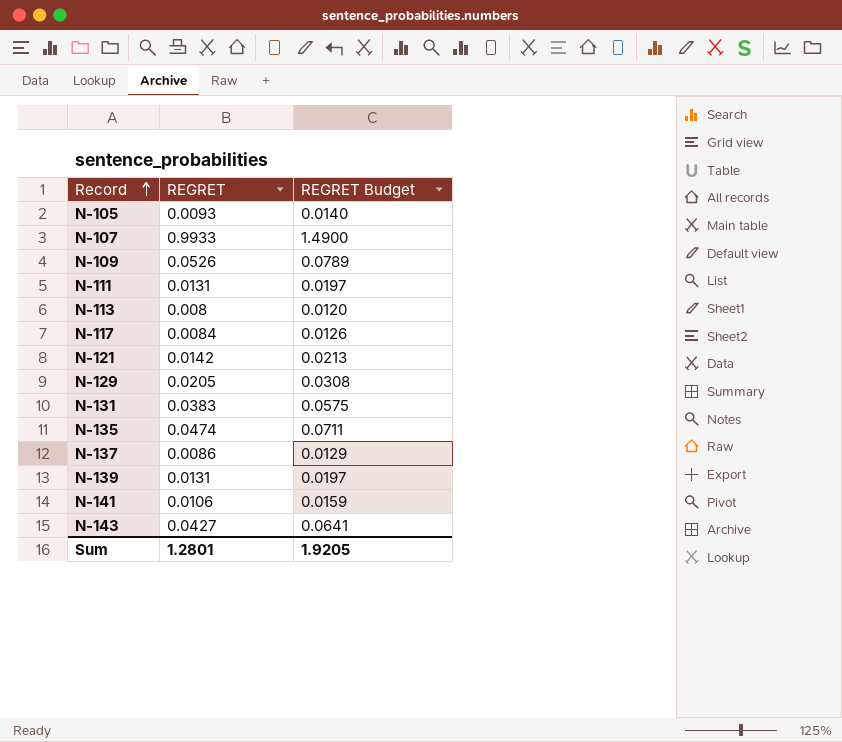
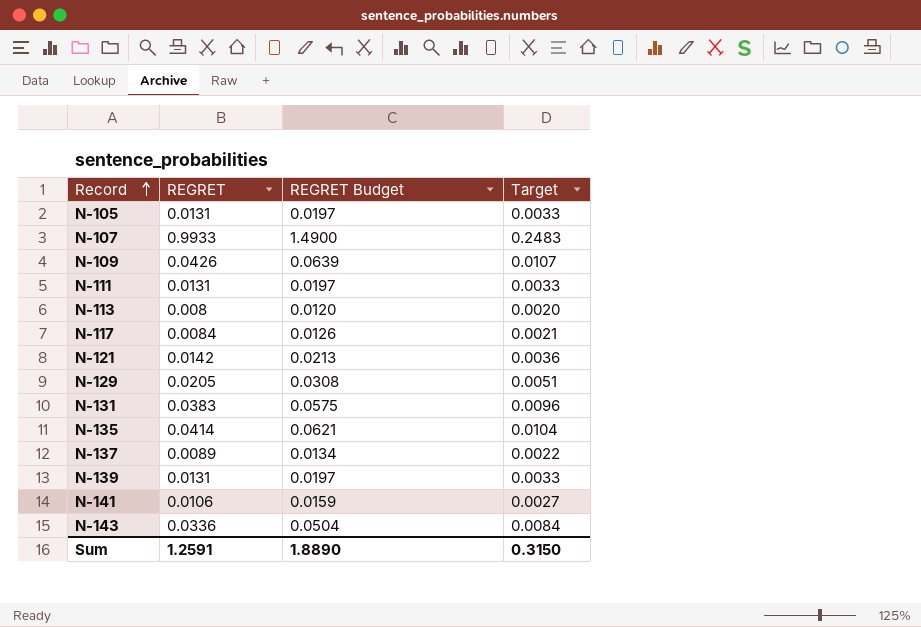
column Target | formula: none -> [REGRET] * 0.25
N-105 | REGRET: 0.0093 -> 0.0131
N-105 | REGRET Budget: 0.0140 -> 0.0197
N-109 | REGRET: 0.0526 -> 0.0426
N-109 | REGRET Budget: 0.0789 -> 0.0639
N-135 | REGRET: 0.0474 -> 0.0414
N-135 | REGRET Budget: 0.0711 -> 0.0621
N-137 | REGRET: 0.0086 -> 0.0089
N-137 | REGRET Budget: 0.0129 -> 0.0134
N-143 | REGRET: 0.0427 -> 0.0336
N-143 | REGRET Budget: 0.0641 -> 0.0504
Sum | REGRET: 1.2801 -> 1.2591
Sum | REGRET Budget: 1.9205 -> 1.8890

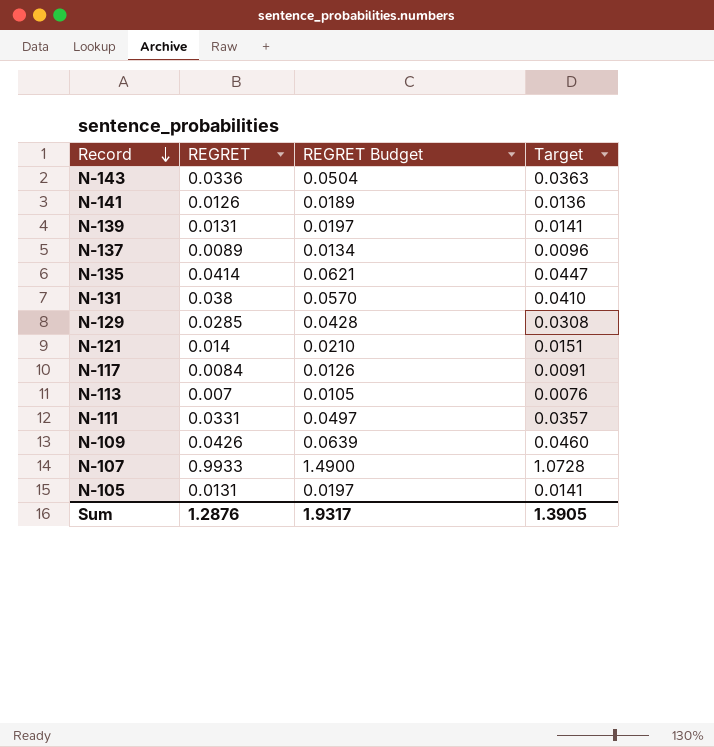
row order: Record ascending -> Record descending
column Target | formula: [REGRET] * 0.25 -> [REGRET] * 1.08
N-141 | REGRET: 0.0106 -> 0.0126
N-141 | REGRET Budget: 0.0159 -> 0.0189
N-131 | REGRET: 0.0383 -> 0.038
N-131 | REGRET Budget: 0.0575 -> 0.0570
N-129 | REGRET: 0.0205 -> 0.0285
N-129 | REGRET Budget: 0.0308 -> 0.0428
N-121 | REGRET: 0.0142 -> 0.014
N-121 | REGRET Budget: 0.0213 -> 0.0210
N-113 | REGRET: 0.008 -> 0.007
N-113 | REGRET Budget: 0.0120 -> 0.0105
N-111 | REGRET: 0.0131 -> 0.0331
N-111 | REGRET Budget: 0.0197 -> 0.0497
Sum | REGRET: 1.2591 -> 1.2876
Sum | REGRET Budget: 1.8890 -> 1.9317
Sum | Target: 0.3150 -> 1.3905

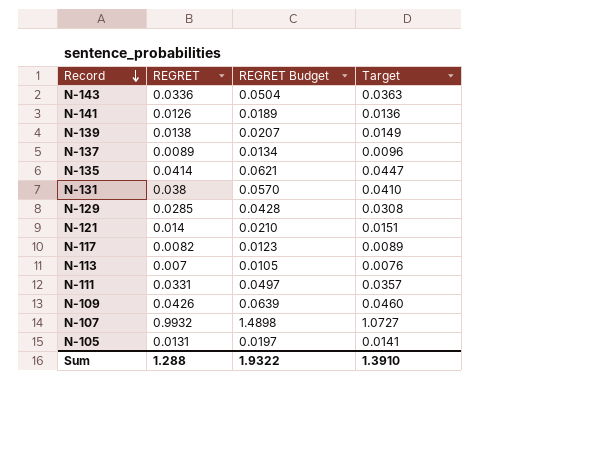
N-139 | REGRET: 0.0131 -> 0.0138
N-139 | REGRET Budget: 0.0197 -> 0.0207
N-139 | Target: 0.0141 -> 0.0149
N-117 | REGRET: 0.0084 -> 0.0082
N-117 | REGRET Budget: 0.0126 -> 0.0123
N-117 | Target: 0.0091 -> 0.0089
N-107 | REGRET: 0.9933 -> 0.9932
N-107 | REGRET Budget: 1.4900 -> 1.4898
N-107 | Target: 1.0728 -> 1.0727
Sum | REGRET: 1.2876 -> 1.288
Sum | REGRET Budget: 1.9317 -> 1.9322
Sum | Target: 1.3905 -> 1.3910

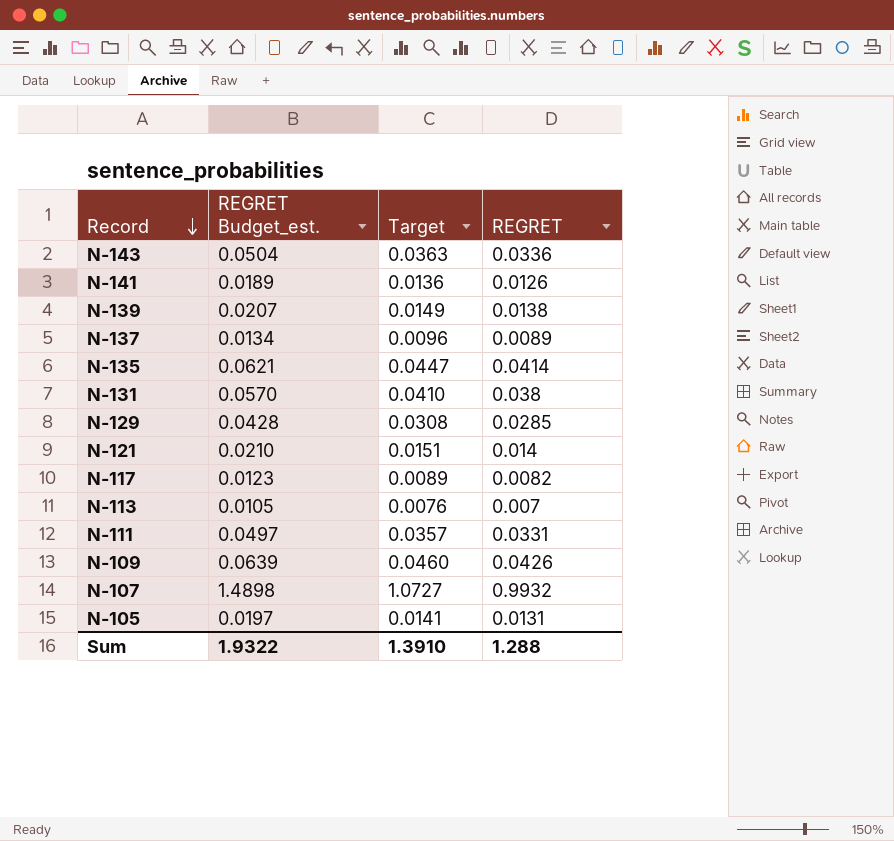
column name: REGRET Budget -> REGRET Budget_est.
column REGRET | position: 2 -> 4

